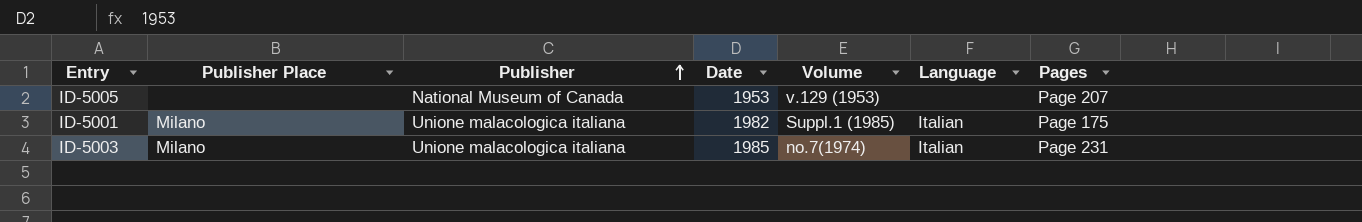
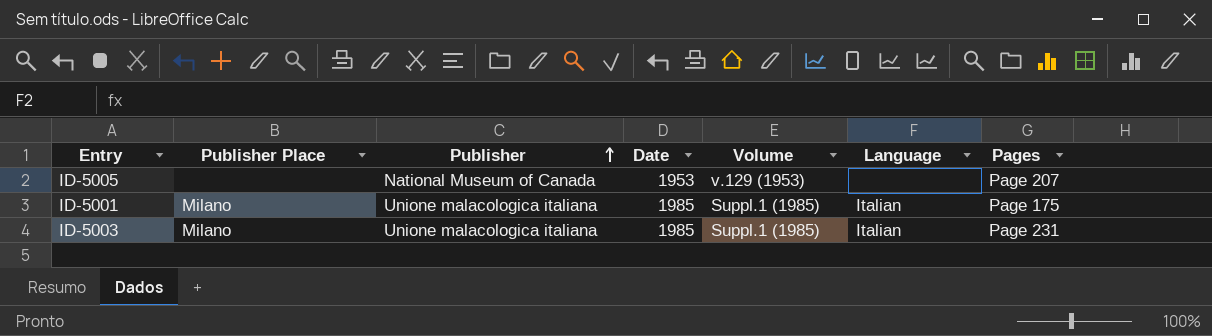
ID-5001 | Date: 1982 -> 1985
ID-5003 | Volume: no.7(1974) -> Suppl.1 (1985)

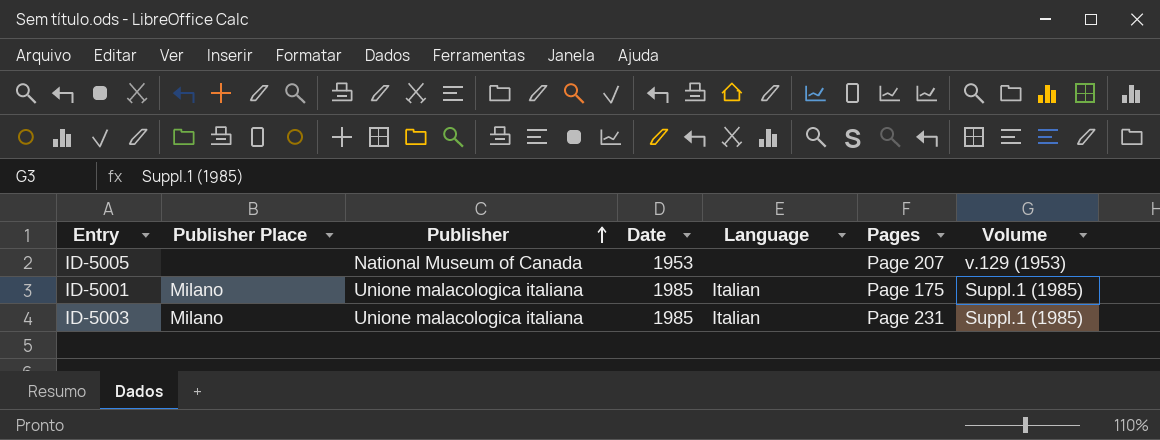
column Volume | position: 5 -> 7

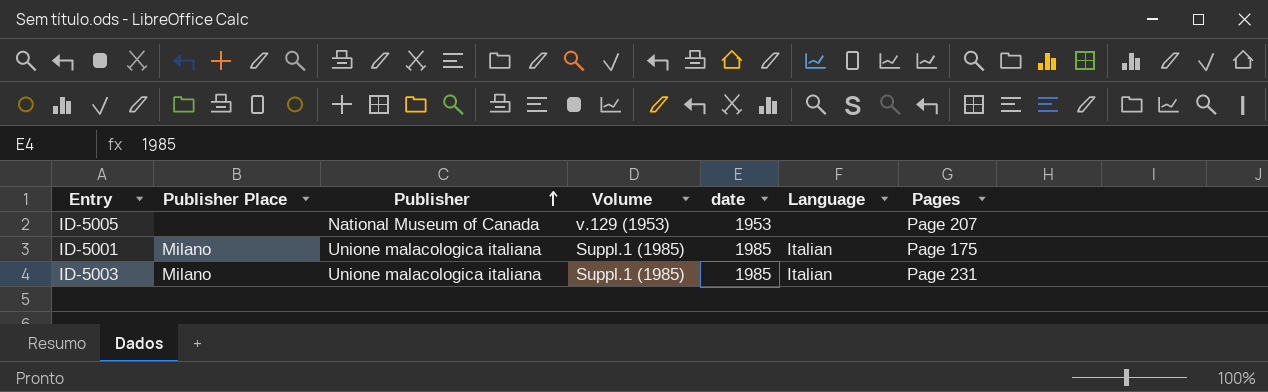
column Volume | position: 7 -> 4
column name: Date -> date

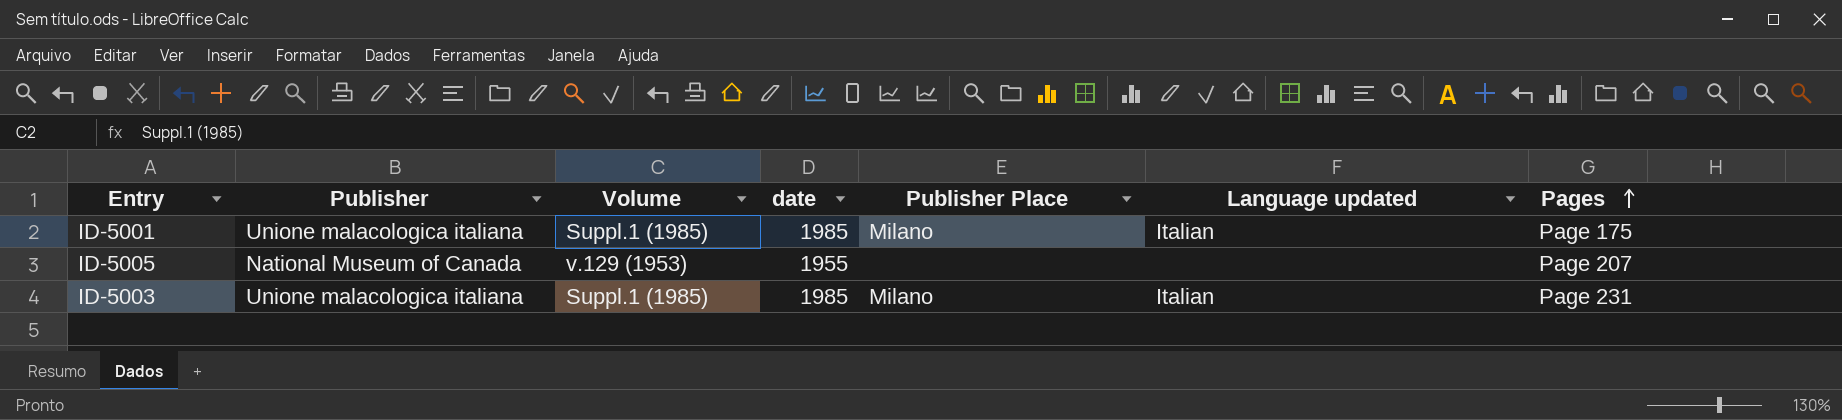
row order: Publisher ascending -> Pages ascending
column Publisher Place | position: 2 -> 5
column name: Language -> Language updated
ID-5005 | date: 1953 -> 1955

